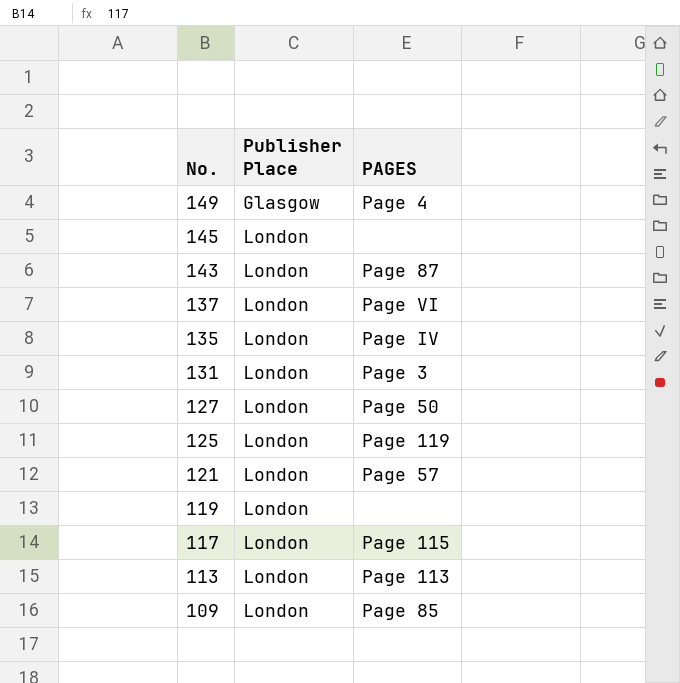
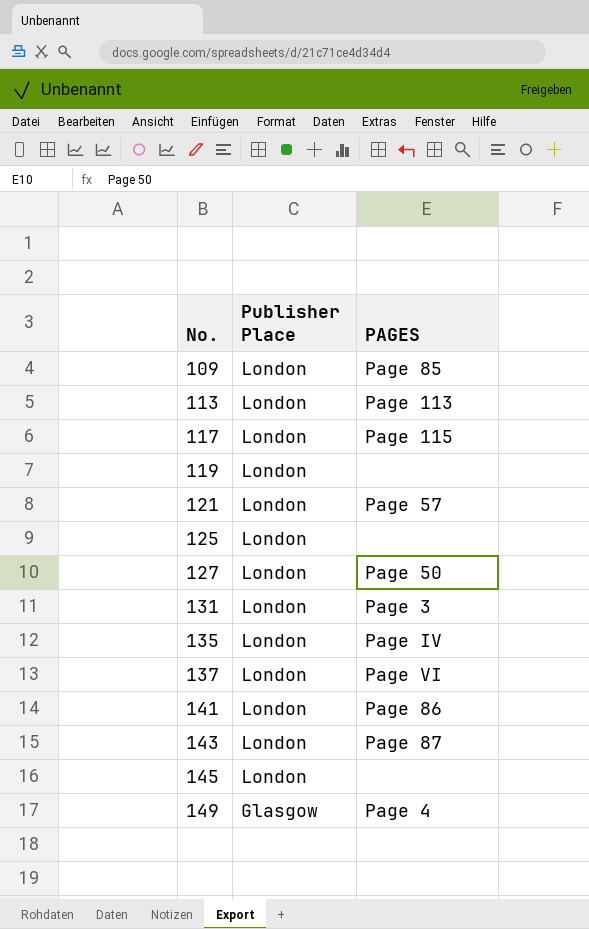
row order: No. descending -> No. ascending
125 | PAGES: Page 119 -> none
row 141: none -> London | Page 86

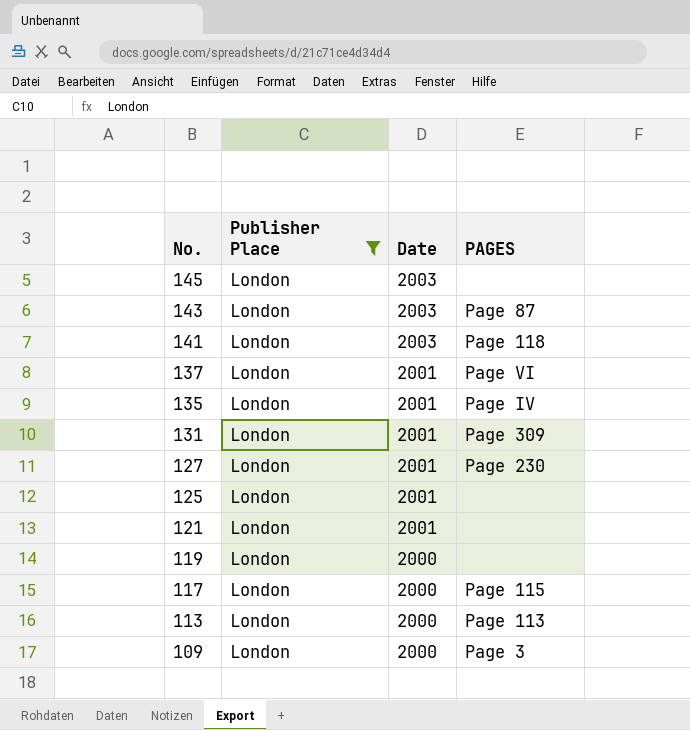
filter: none -> Publisher Place = London
row order: No. ascending -> No. descending
column Date | position: none -> 3
141 | PAGES: Page 86 -> Page 118
131 | PAGES: Page 3 -> Page 309
127 | PAGES: Page 50 -> Page 230
121 | PAGES: Page 57 -> none
109 | PAGES: Page 85 -> Page 3

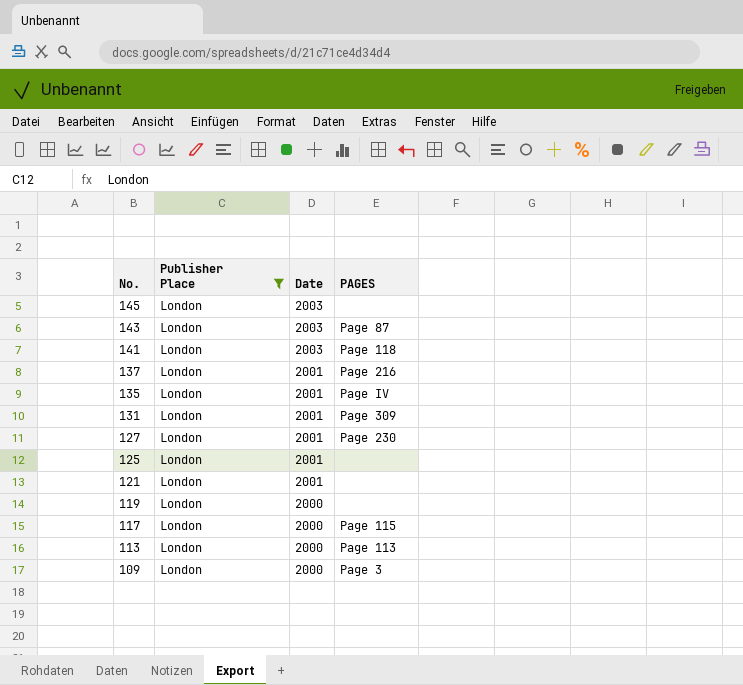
137 | PAGES: Page VI -> Page 216

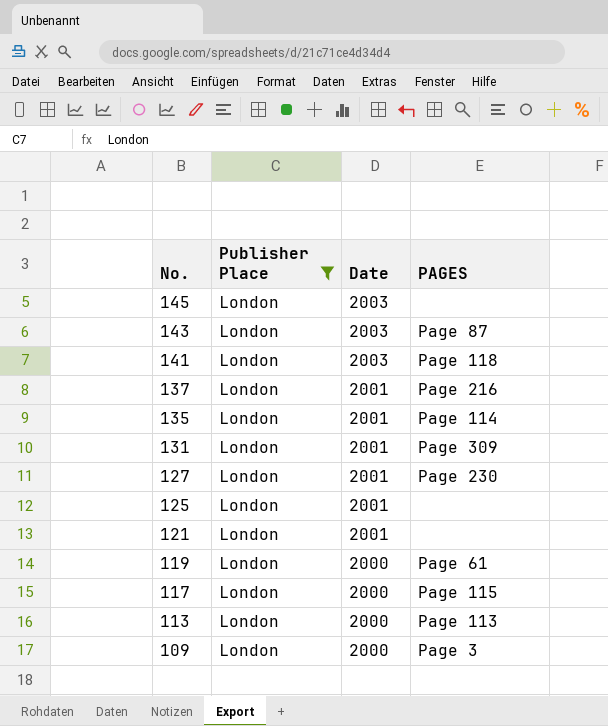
135 | PAGES: Page IV -> Page 114
119 | PAGES: none -> Page 61

